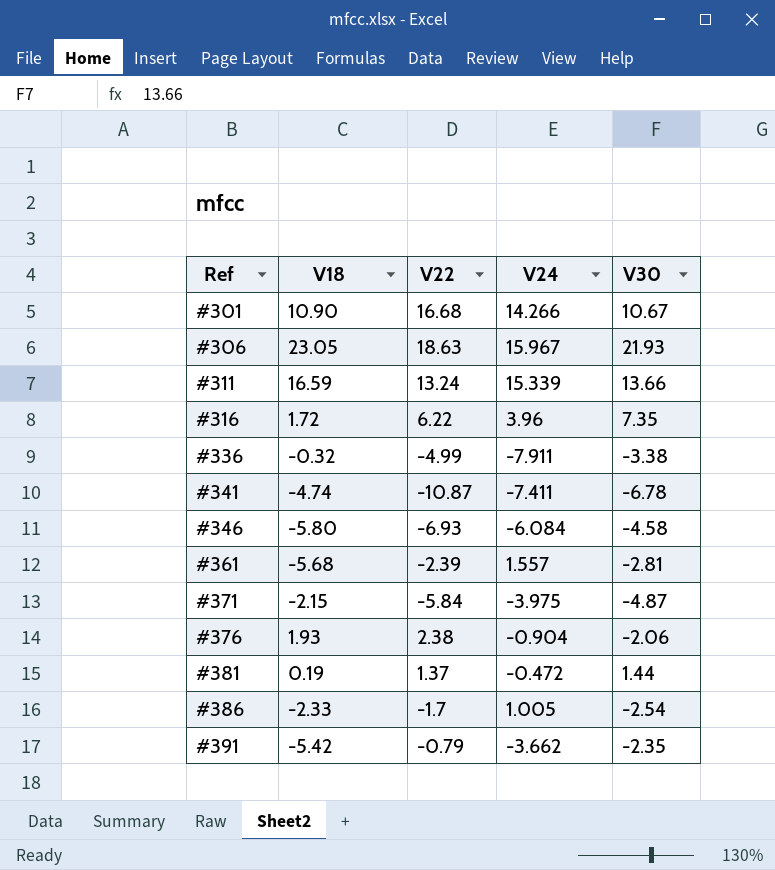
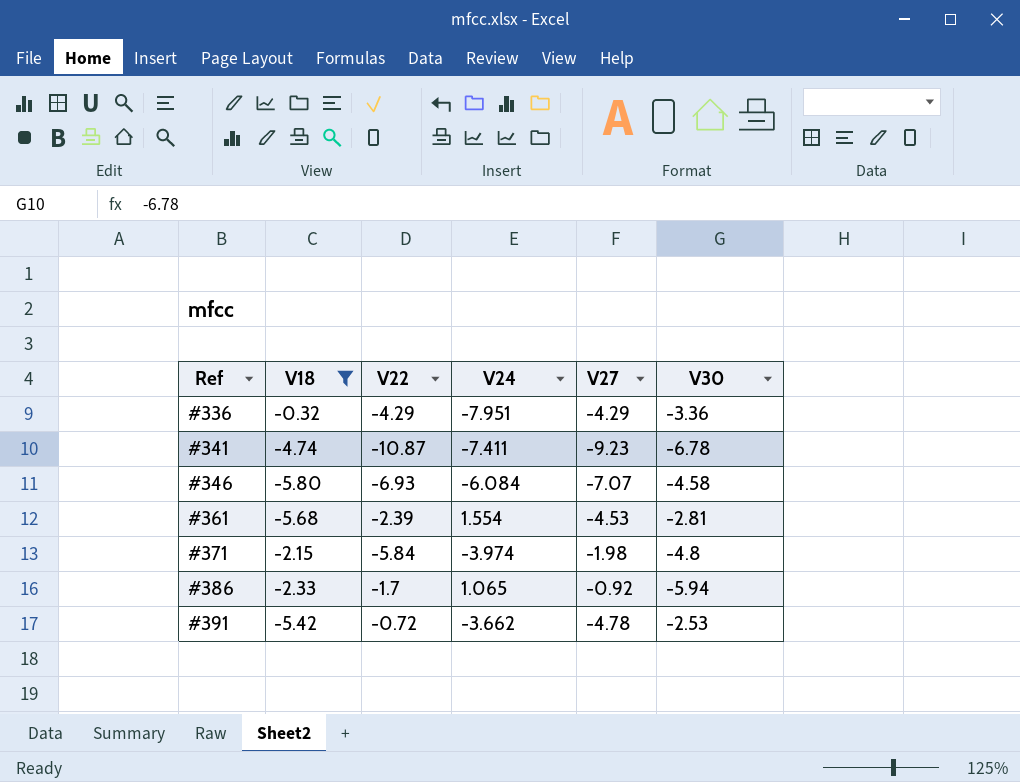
filter: none -> V18 <= -0.32
column V27 | position: none -> 5
#336 | V22: -4.99 -> -4.29
#336 | V24: -7.911 -> -7.951
#336 | V30: -3.38 -> -3.36
#361 | V24: 1.557 -> 1.554
#371 | V24: -3.975 -> -3.974
#371 | V30: -4.87 -> -4.8
#386 | V24: 1.005 -> 1.065
#386 | V30: -2.54 -> -5.94
#391 | V22: -0.79 -> -0.72
#391 | V30: -2.35 -> -2.53

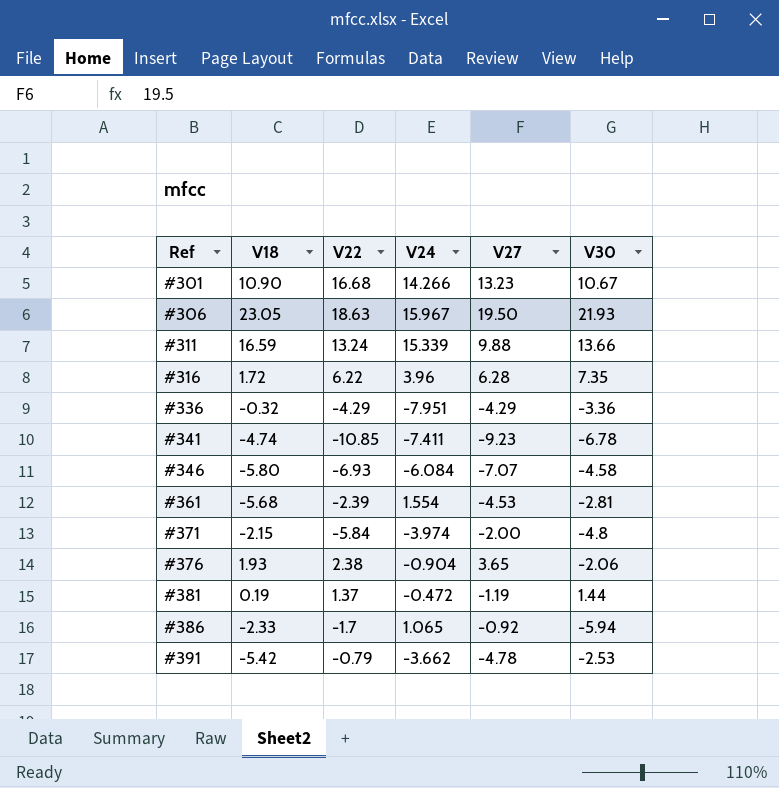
filter: V18 <= -0.32 -> none
#341 | V22: -10.87 -> -10.85
#371 | V27: -1.98 -> -2.00
#391 | V22: -0.72 -> -0.79

